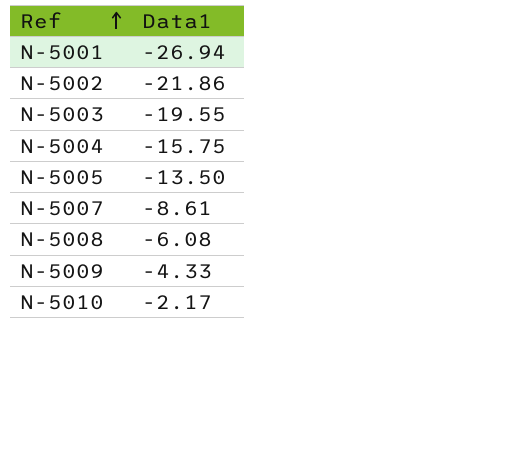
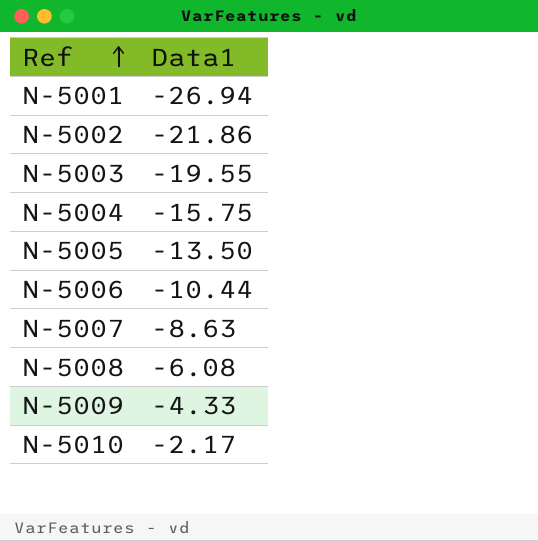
row N-5006: none -> -10.44
N-5007 | Data1: -8.61 -> -8.63

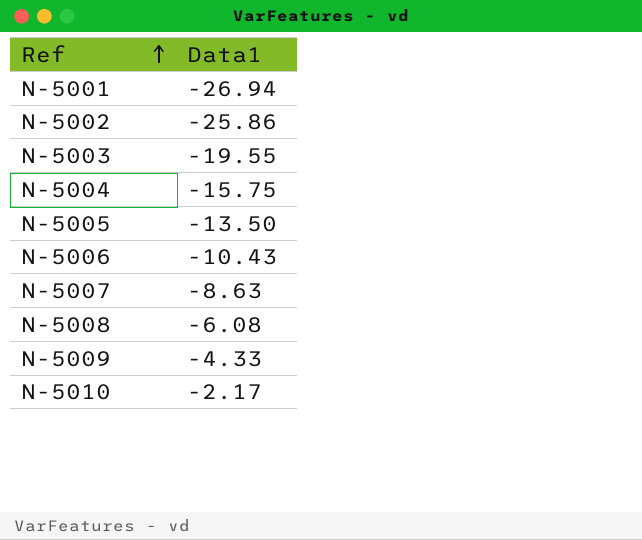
N-5002 | Data1: -21.86 -> -25.86
N-5006 | Data1: -10.44 -> -10.43

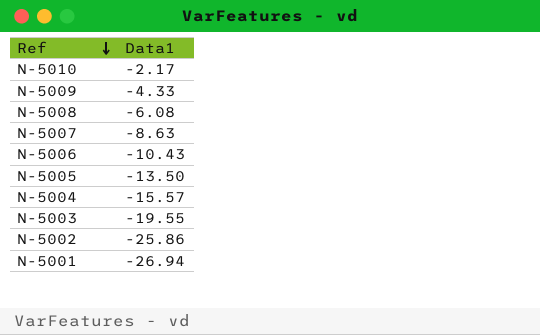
row order: Ref ascending -> Ref descending
N-5004 | Data1: -15.75 -> -15.57

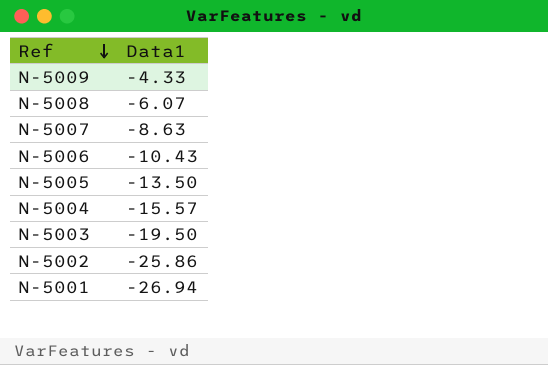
row N-5010: -2.17 -> none
N-5008 | Data1: -6.08 -> -6.07
N-5003 | Data1: -19.55 -> -19.50

